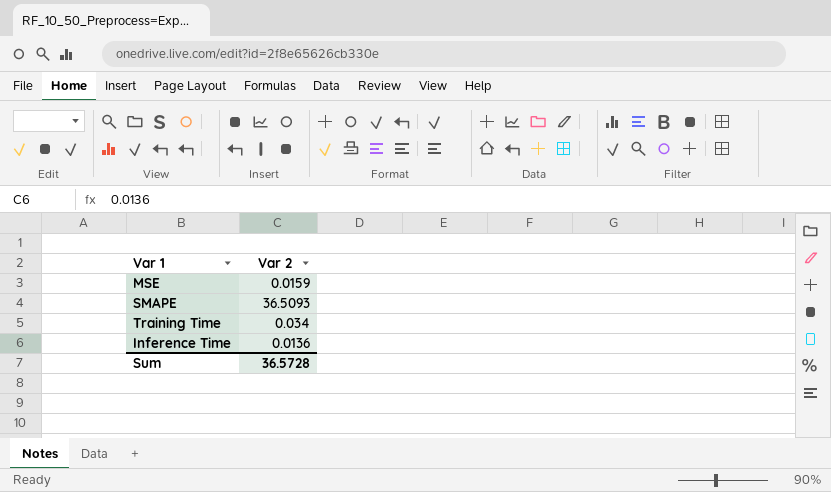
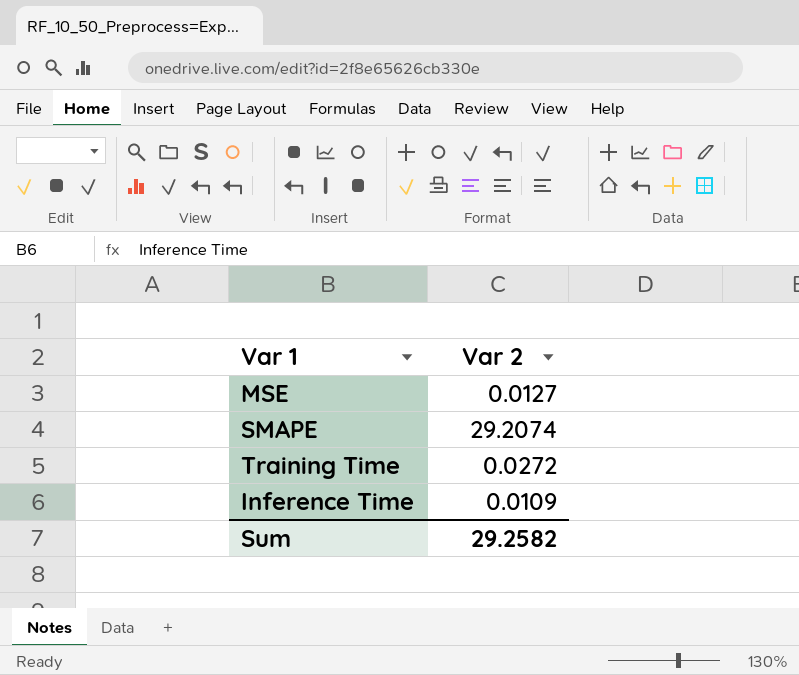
MSE | Var 2: 0.0159 -> 0.0127
SMAPE | Var 2: 36.5093 -> 29.2074
Training Time | Var 2: 0.034 -> 0.0272
Inference Time | Var 2: 0.0136 -> 0.0109
Sum | Var 2: 36.5728 -> 29.2582

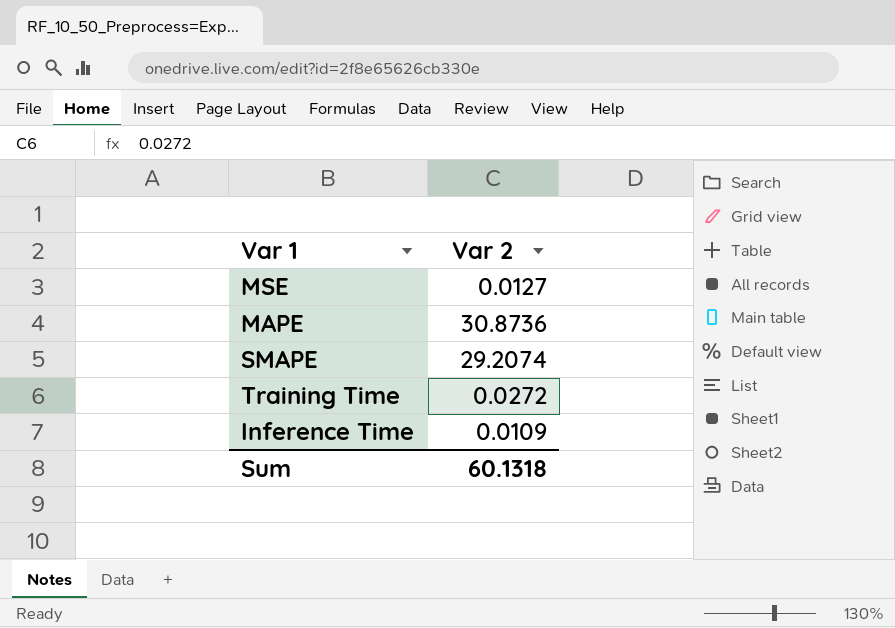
row MAPE: none -> 30.8736
Sum | Var 2: 29.2582 -> 60.1318

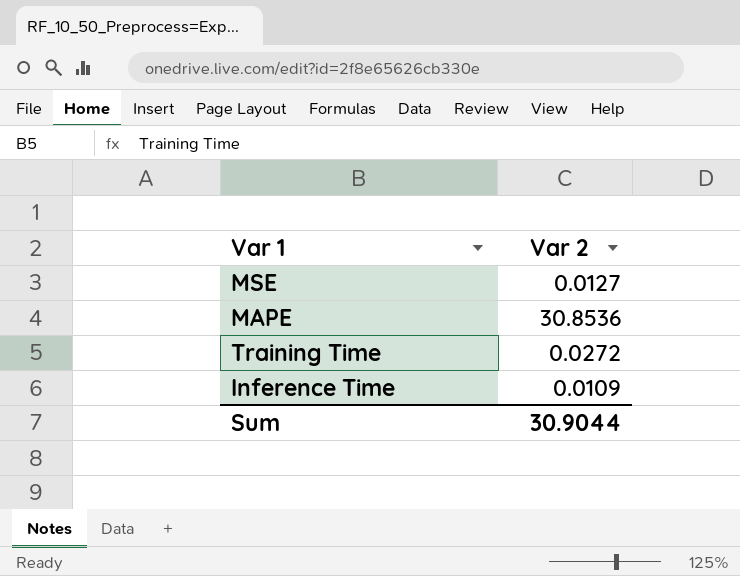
row SMAPE: 29.2074 -> none
MAPE | Var 2: 30.8736 -> 30.8536
Sum | Var 2: 60.1318 -> 30.9044

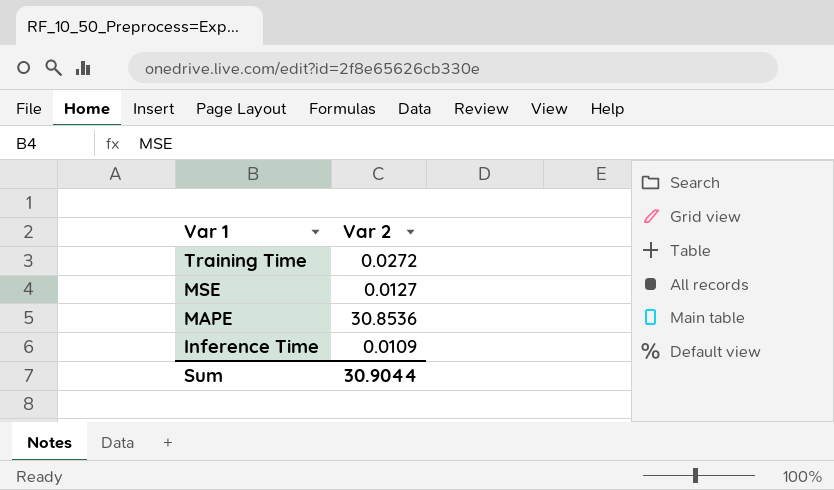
row order: none -> Var 1 descending

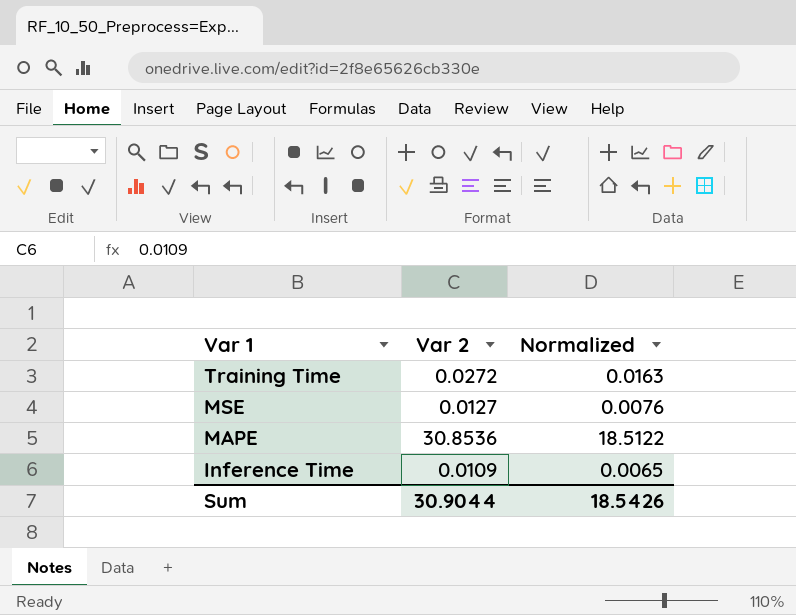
column Normalized | formula: none -> [Var 2] * 0.6

